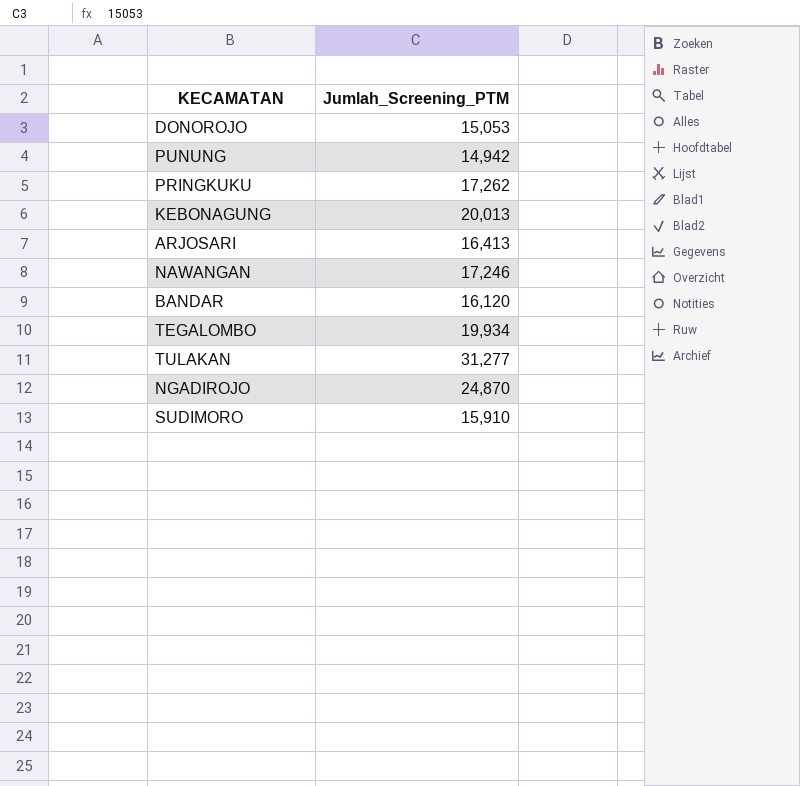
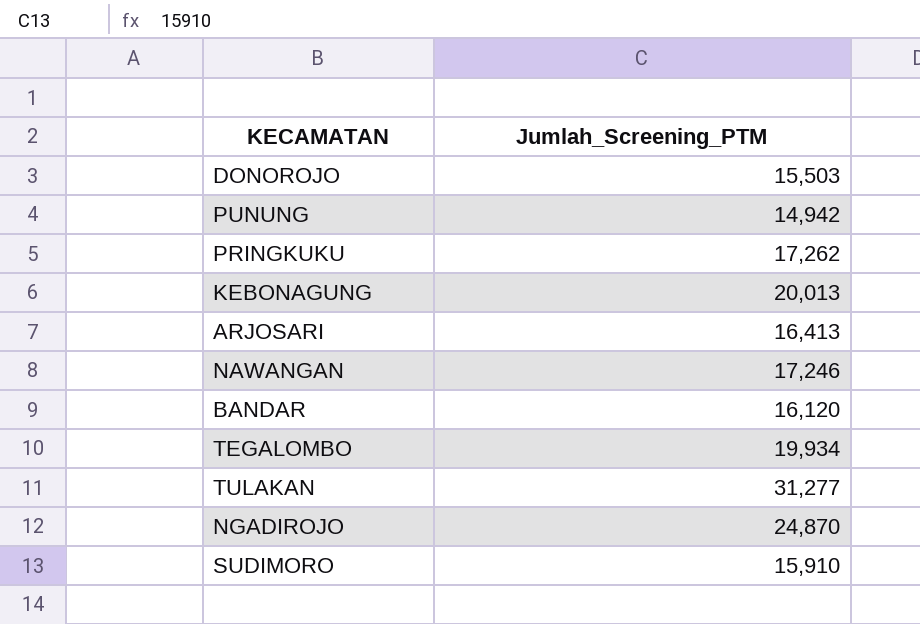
DONOROJO | Jumlah_Screening_PTM: 15,053 -> 15,503

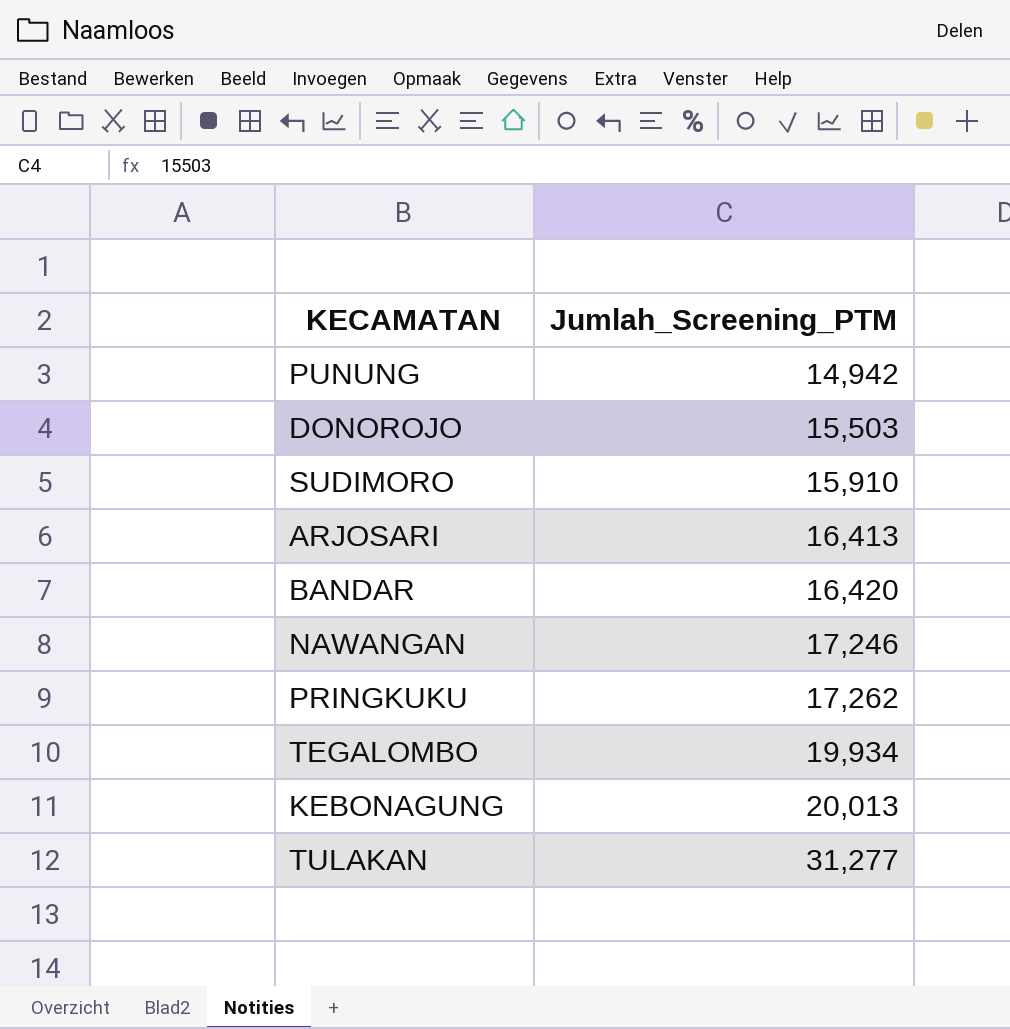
row order: none -> Jumlah_Screening_PTM ascending
row NGADIROJO: 24,870 -> none
BANDAR | Jumlah_Screening_PTM: 16,120 -> 16,420

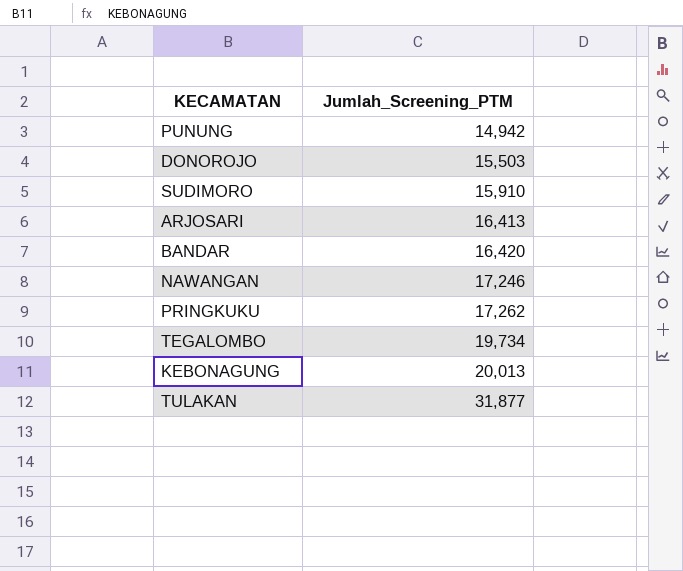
TEGALOMBO | Jumlah_Screening_PTM: 19,934 -> 19,734
TULAKAN | Jumlah_Screening_PTM: 31,277 -> 31,877

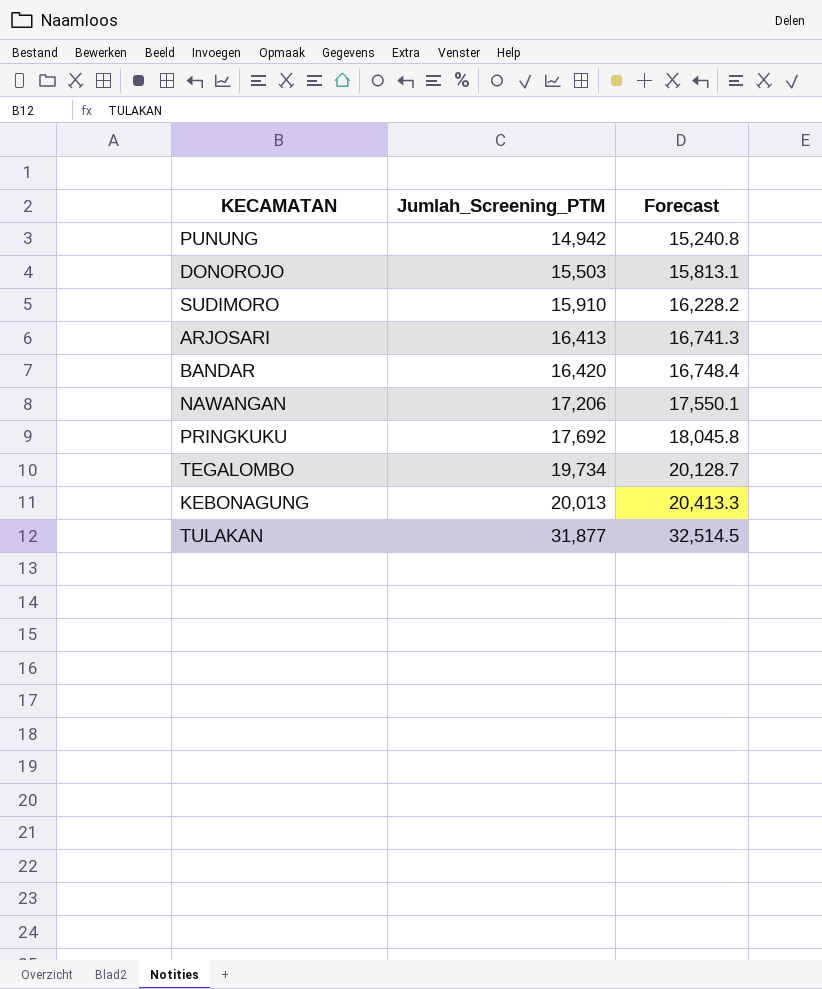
column Forecast | formula: none -> [Jumlah_Screening_PTM] * 1.02
NAWANGAN | Jumlah_Screening_PTM: 17,246 -> 17,206
PRINGKUKU | Jumlah_Screening_PTM: 17,262 -> 17,692

